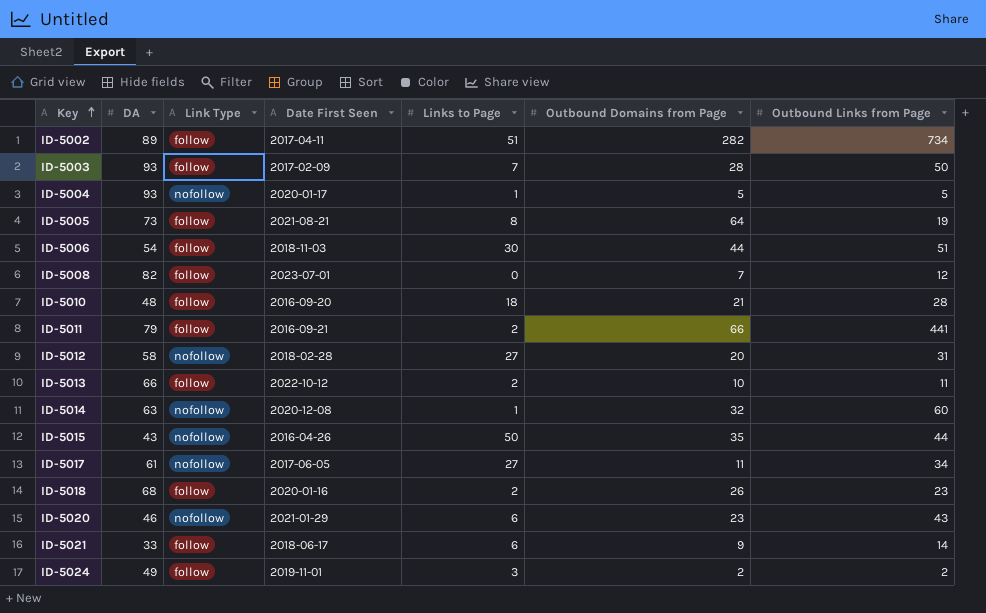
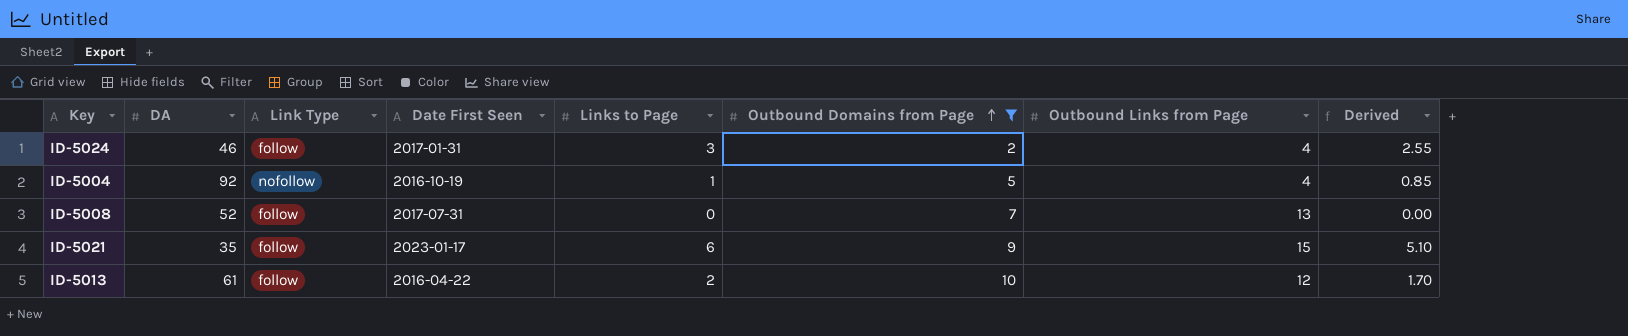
filter: none -> Outbound Domains from Page <= 10
row order: Key ascending -> Outbound Domains from Page ascending
column Derived | formula: none -> [Links to Page] * 0.85
ID-5024 | DA: 49 -> 46
ID-5024 | Date First Seen: 2019-11-01 -> 2017-01-31
ID-5024 | Outbound Links from Page: 2 -> 4
ID-5004 | DA: 93 -> 92
ID-5004 | Date First Seen: 2020-01-17 -> 2016-10-19
ID-5004 | Outbound Links from Page: 5 -> 4
ID-5008 | DA: 82 -> 52
ID-5008 | Date First Seen: 2023-07-01 -> 2017-07-31
ID-5008 | Outbound Links from Page: 12 -> 13
ID-5021 | DA: 33 -> 35
ID-5021 | Date First Seen: 2018-06-17 -> 2023-01-17
ID-5021 | Outbound Links from Page: 14 -> 15
ID-5013 | DA: 66 -> 61
ID-5013 | Date First Seen: 2022-10-12 -> 2016-04-22
ID-5013 | Outbound Links from Page: 11 -> 12

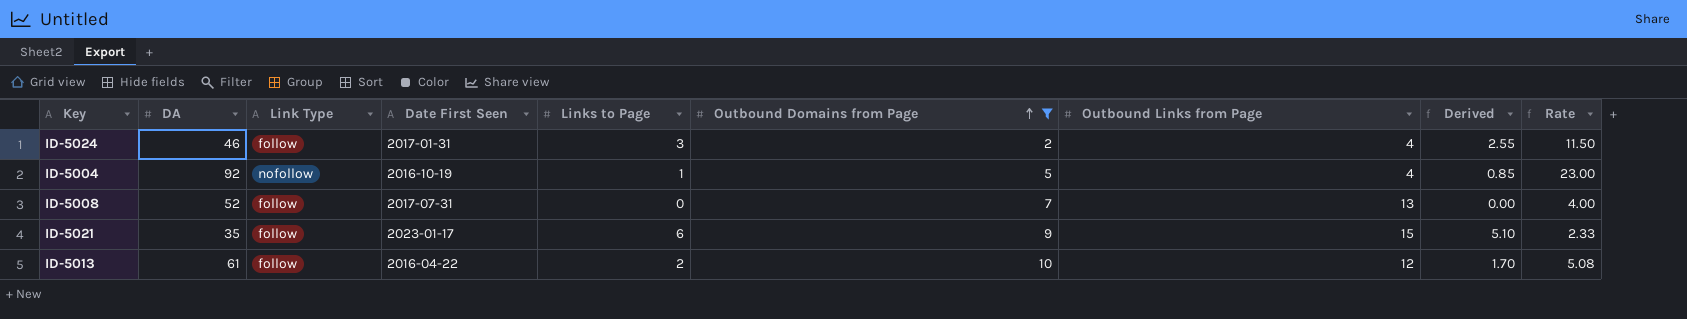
column Rate | formula: none -> [DA] / [Outbound Links from Page]

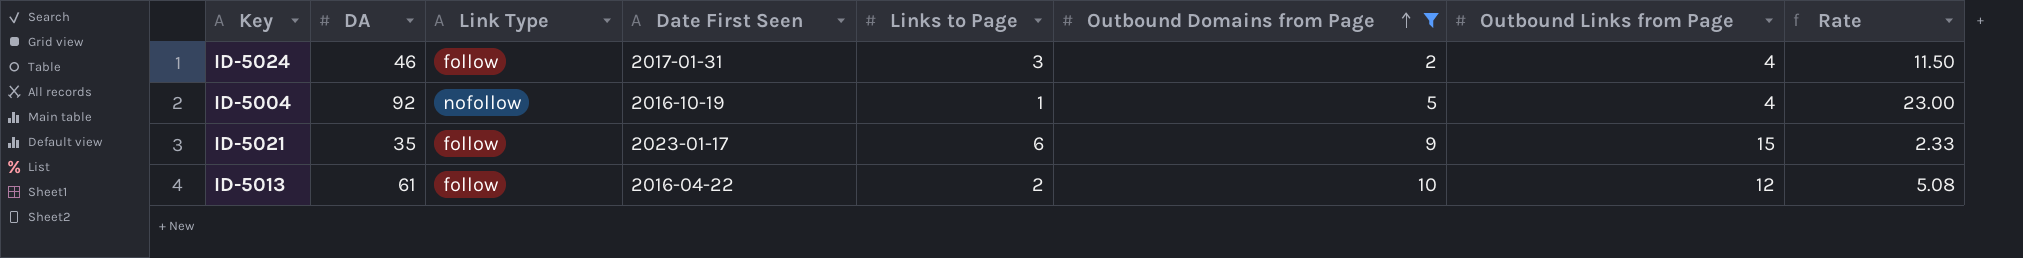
column Derived | formula: [Links to Page] * 0.85 -> none
row ID-5008: 52 | follow | 2017-07-31 | 0 | 7 | 13 | 0.00 | 4.00 -> none

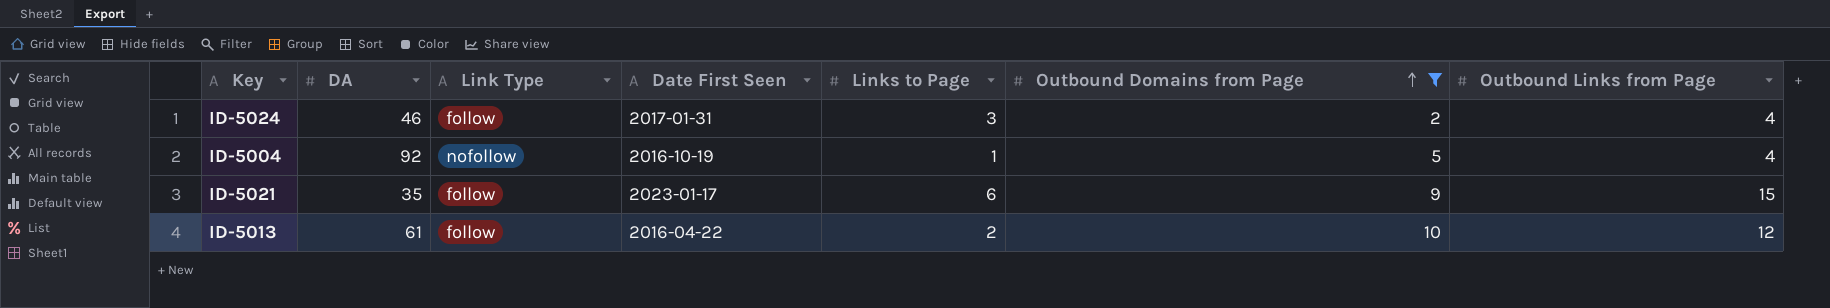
column Rate | formula: [DA] / [Outbound Links from Page] -> none

